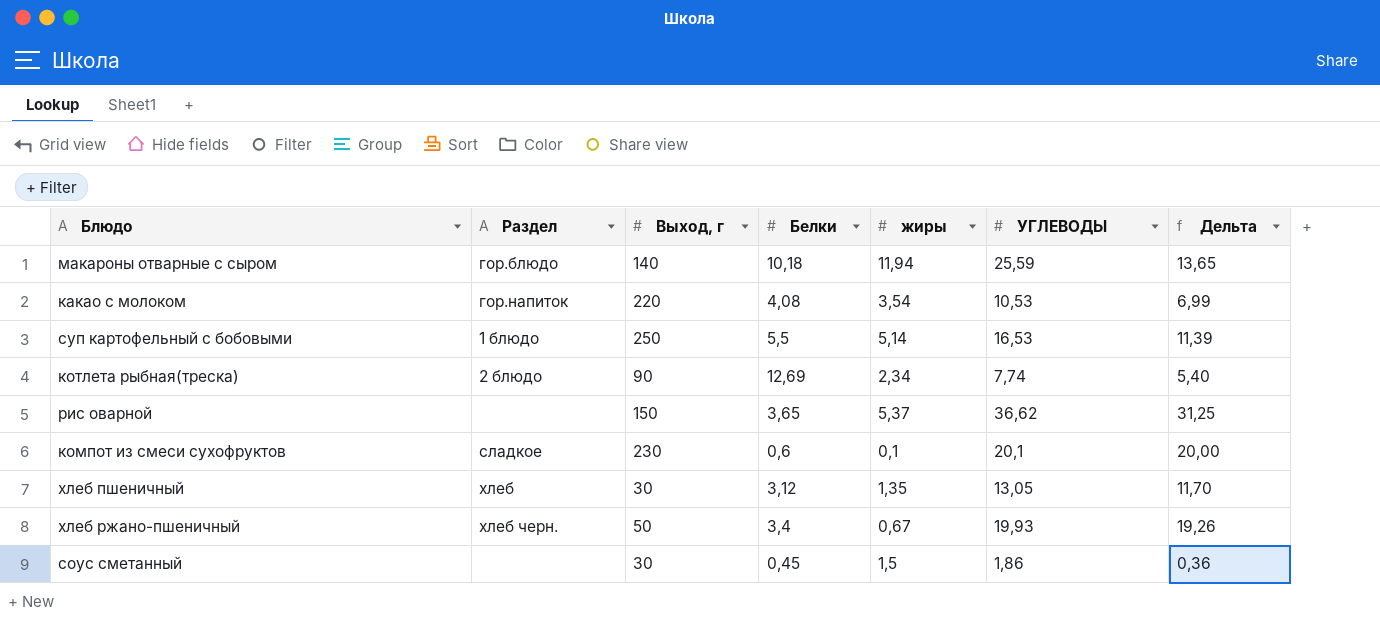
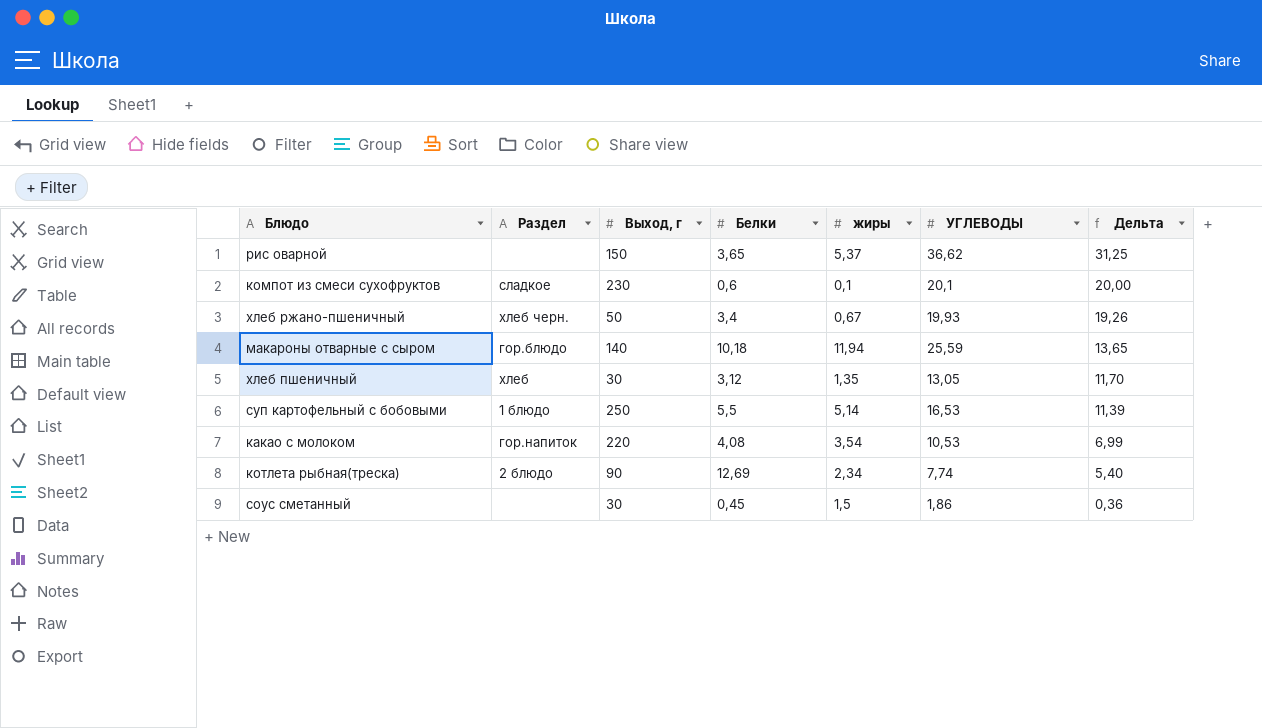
row order: none -> Дельта descending

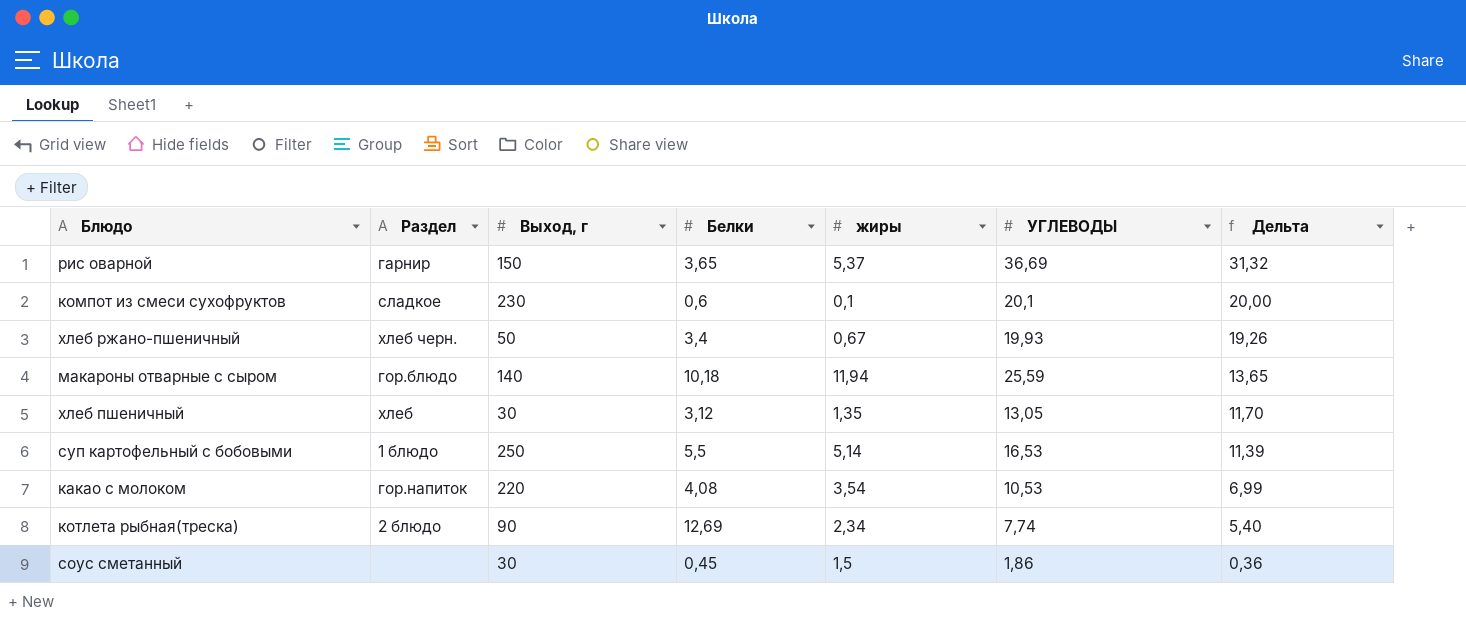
рис оварной | Раздел: none -> гарнир
рис оварной | УГЛЕВОДЫ: 36,62 -> 36,69
рис оварной | Дельта: 31,25 -> 31,32

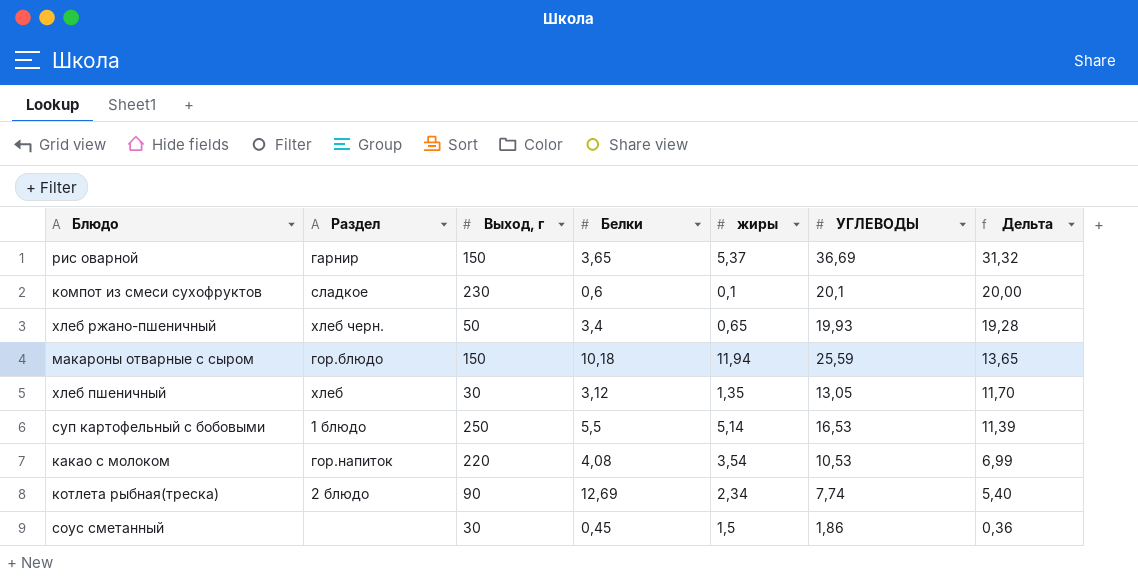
хлеб ржано-пшеничный | жиры: 0,67 -> 0,65
хлеб ржано-пшеничный | Дельта: 19,26 -> 19,28
макароны отварные с сыром | Выход, г: 140 -> 150

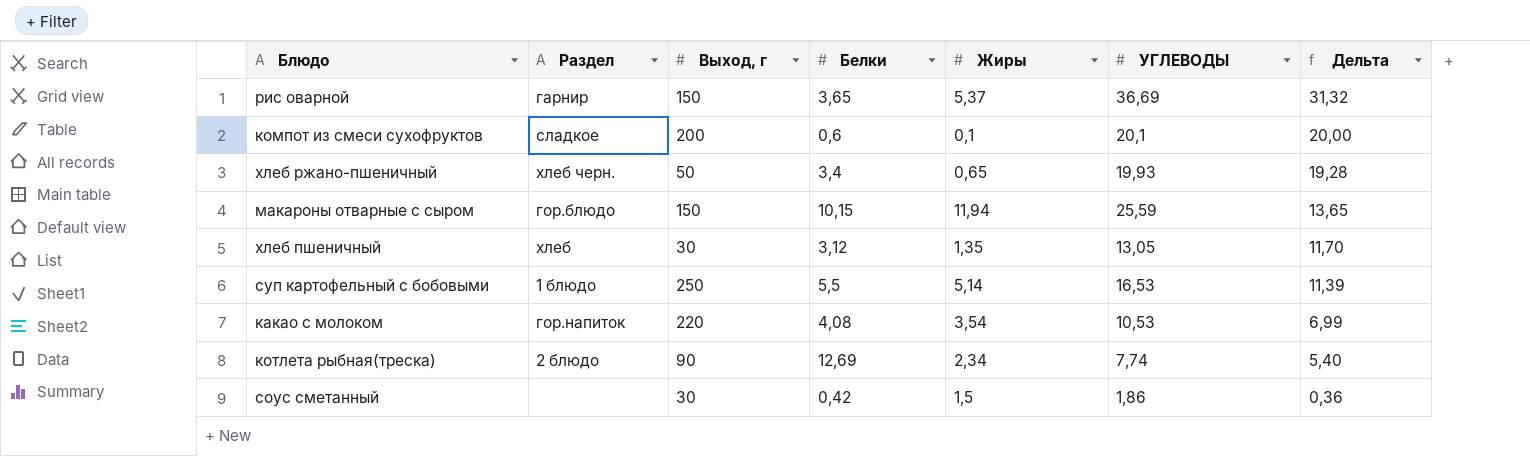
column name: жиры -> Жиры
компот из смеси сухофруктов | Выход, г: 230 -> 200
макароны отварные с сыром | Белки: 10,18 -> 10,15
соус сметанный | Белки: 0,45 -> 0,42

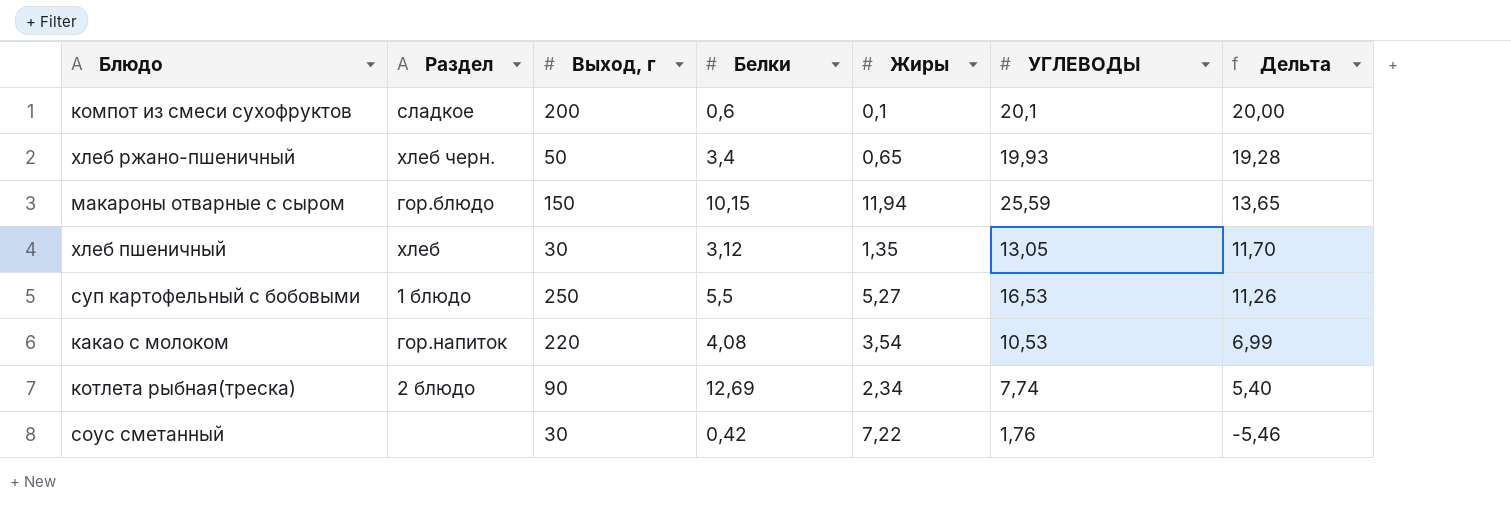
row рис оварной: гарнир | 150 | 3,65 | 5,37 | 36,69 | 31,32 -> none
суп картофельный с бобовыми | Жиры: 5,14 -> 5,27
суп картофельный с бобовыми | Дельта: 11,39 -> 11,26
соус сметанный | Жиры: 1,5 -> 7,22
соус сметанный | УГЛЕВОДЫ: 1,86 -> 1,76
соус сметанный | Дельта: 0,36 -> -5,46

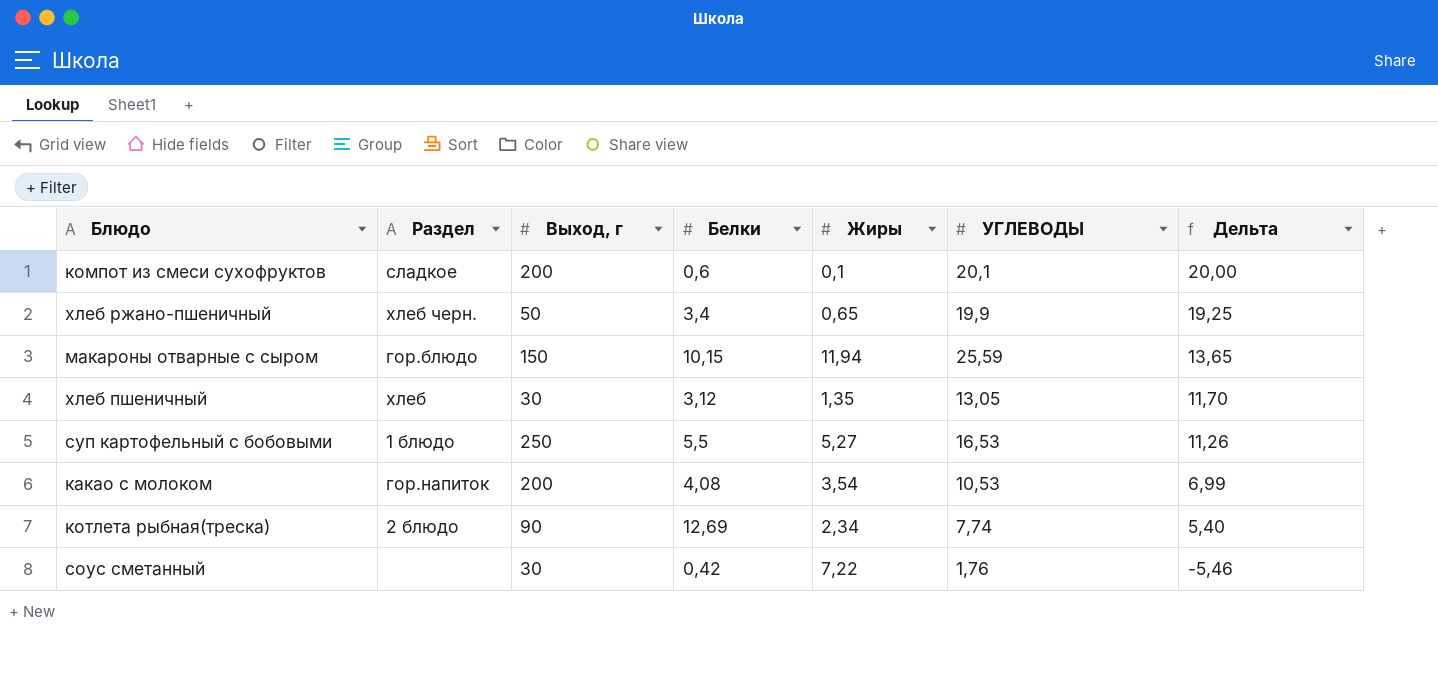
хлеб ржано-пшеничный | УГЛЕВОДЫ: 19,93 -> 19,9
хлеб ржано-пшеничный | Дельта: 19,28 -> 19,25
какао с молоком | Выход, г: 220 -> 200

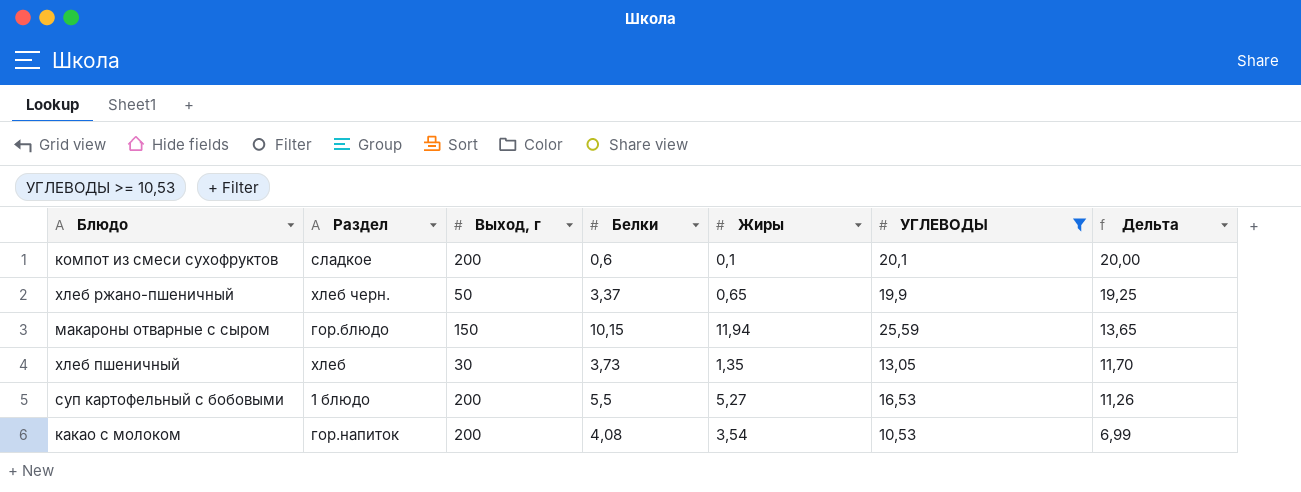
filter: none -> УГЛЕВОДЫ >= 10,53
хлеб ржано-пшеничный | Белки: 3,4 -> 3,37
хлеб пшеничный | Белки: 3,12 -> 3,73
суп картофельный с бобовыми | Выход, г: 250 -> 200

